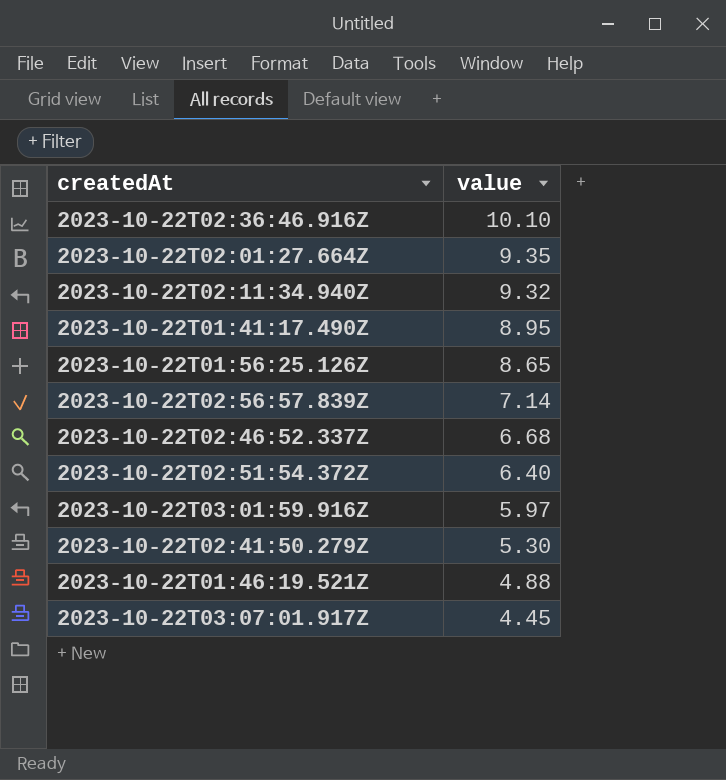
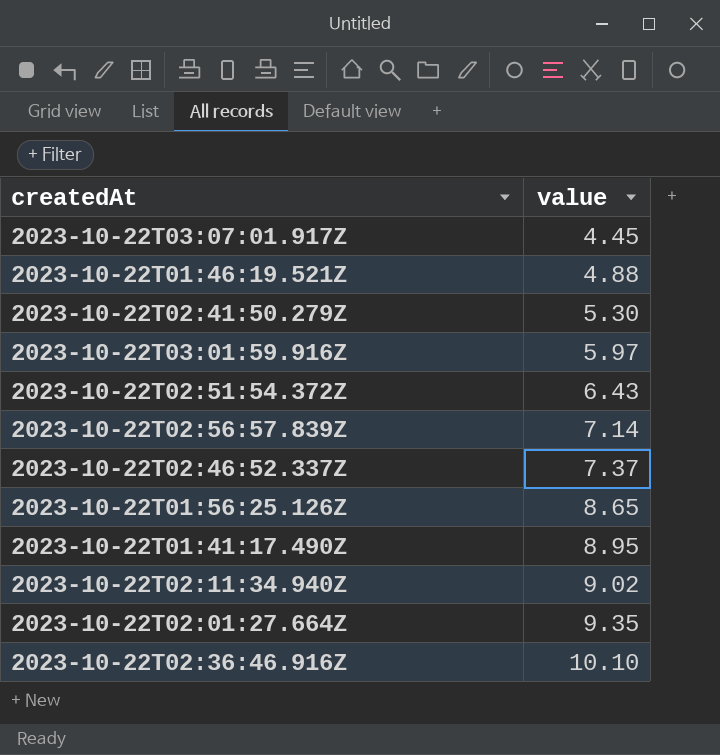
row order: value descending -> value ascending
2023-10-22T02:51:54.372Z | value: 6.40 -> 6.43
2023-10-22T02:46:52.337Z | value: 6.68 -> 7.37
2023-10-22T02:11:34.940Z | value: 9.32 -> 9.02

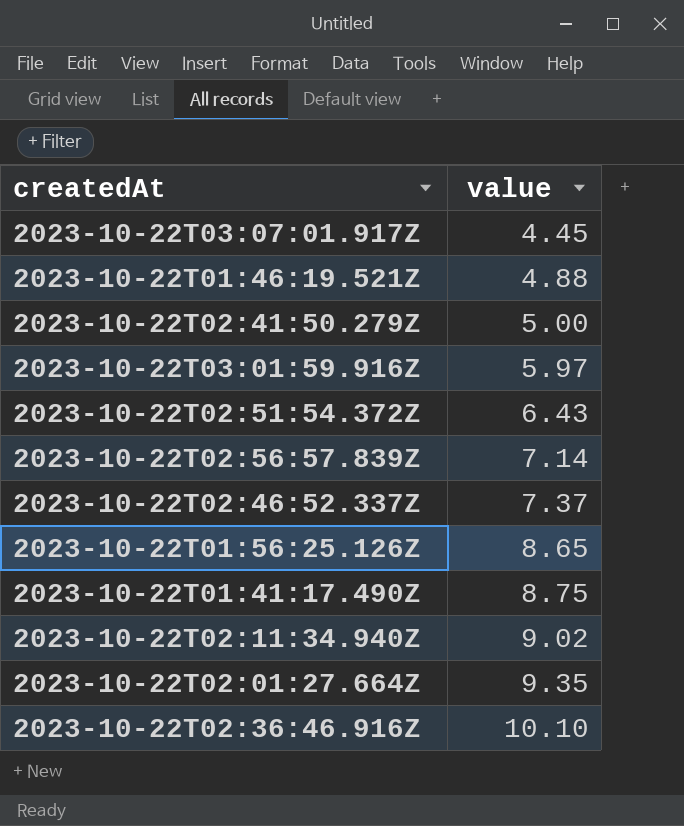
2023-10-22T02:41:50.279Z | value: 5.30 -> 5.00
2023-10-22T01:41:17.490Z | value: 8.95 -> 8.75

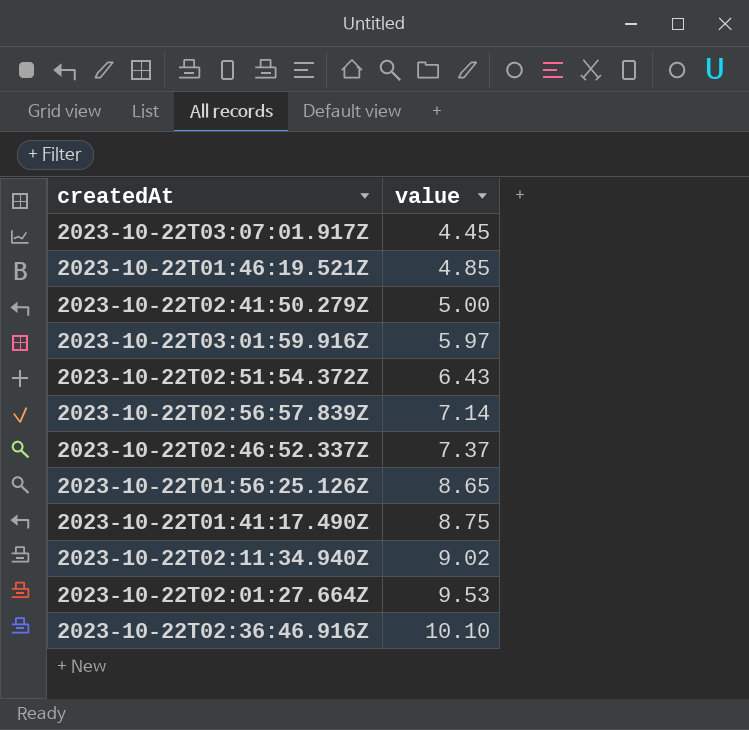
2023-10-22T01:46:19.521Z | value: 4.88 -> 4.85
2023-10-22T02:01:27.664Z | value: 9.35 -> 9.53

